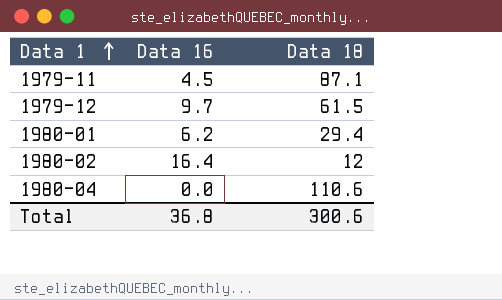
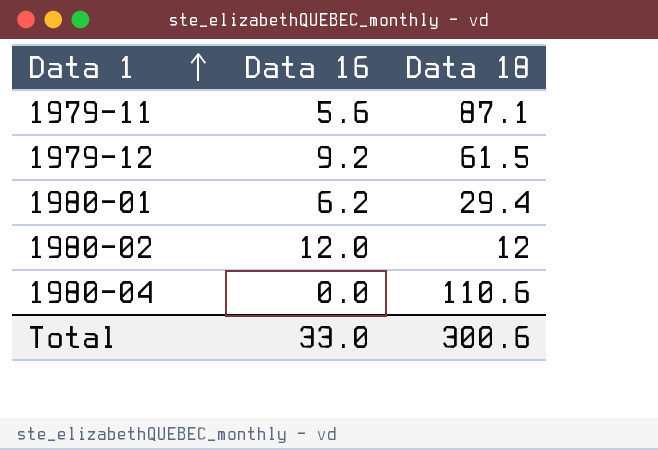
1979-11 | Data 16: 4.5 -> 5.6
1979-12 | Data 16: 9.7 -> 9.2
1980-02 | Data 16: 16.4 -> 12.0
Total | Data 16: 36.8 -> 33.0

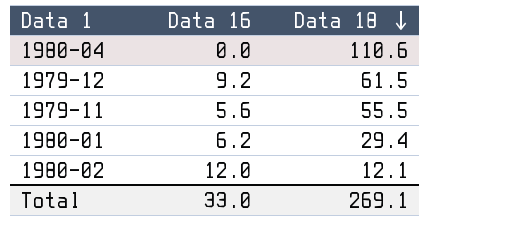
row order: Data 1 ascending -> Data 18 descending
1979-11 | Data 18: 87.1 -> 55.5
1980-02 | Data 18: 12 -> 12.1
Total | Data 18: 300.6 -> 269.1

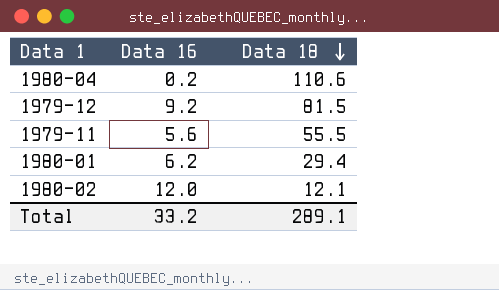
1980-04 | Data 16: 0.0 -> 0.2
1979-12 | Data 18: 61.5 -> 81.5
Total | Data 16: 33.0 -> 33.2
Total | Data 18: 269.1 -> 289.1

